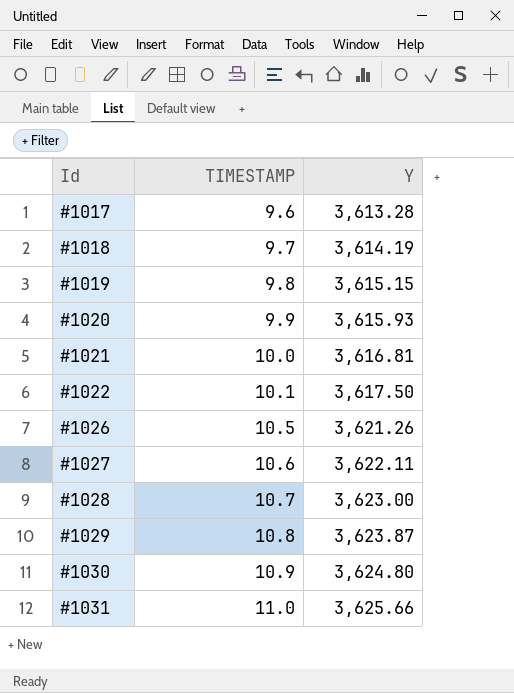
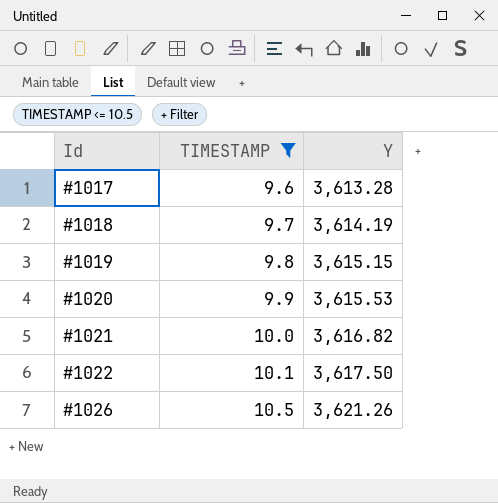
filter: none -> TIMESTAMP <= 10.5
#1020 | Y: 3,615.93 -> 3,615.53
#1021 | Y: 3,616.81 -> 3,616.82

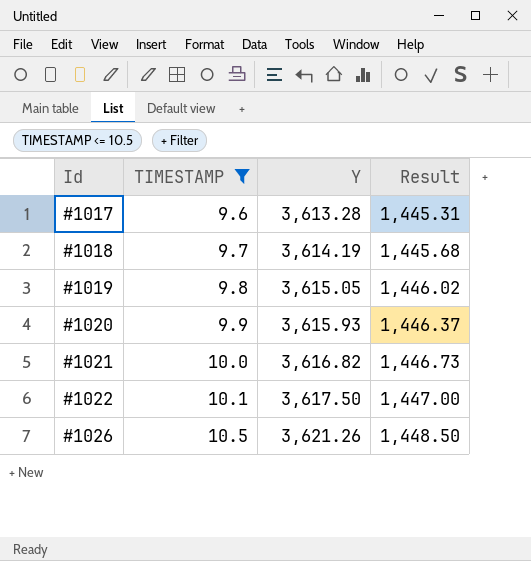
column Result | formula: none -> [Y] * 0.4
#1019 | Y: 3,615.15 -> 3,615.05
#1020 | Y: 3,615.53 -> 3,615.93

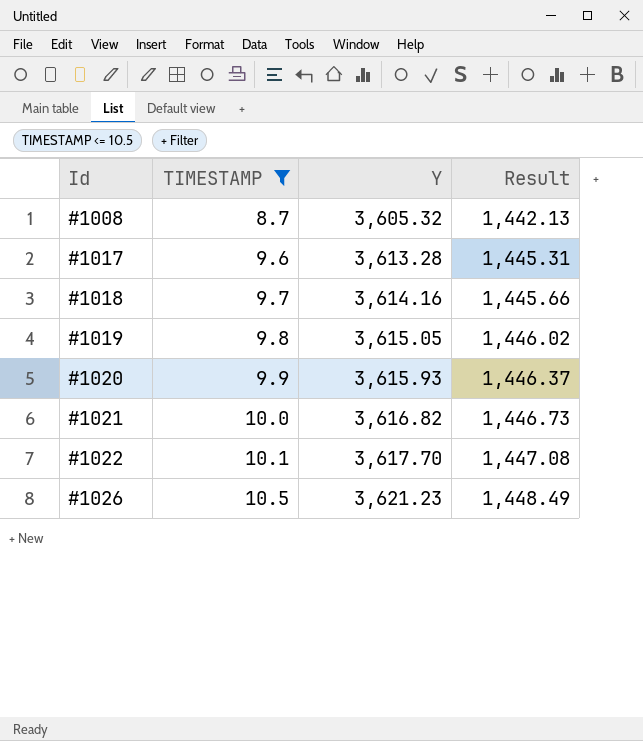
row #1008: none -> 8.7 | 3,605.32 | 1,442.13
#1018 | Y: 3,614.19 -> 3,614.16
#1018 | Result: 1,445.68 -> 1,445.66
#1022 | Y: 3,617.50 -> 3,617.70
#1022 | Result: 1,447.00 -> 1,447.08
#1026 | Y: 3,621.26 -> 3,621.23
#1026 | Result: 1,448.50 -> 1,448.49

